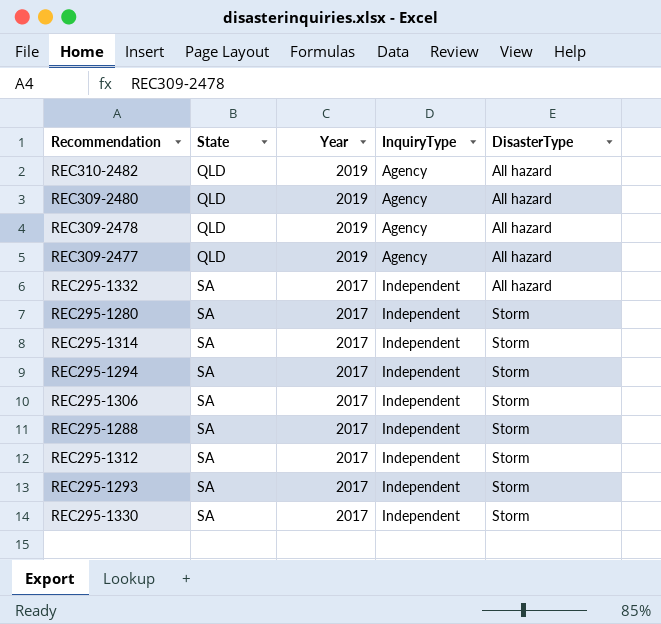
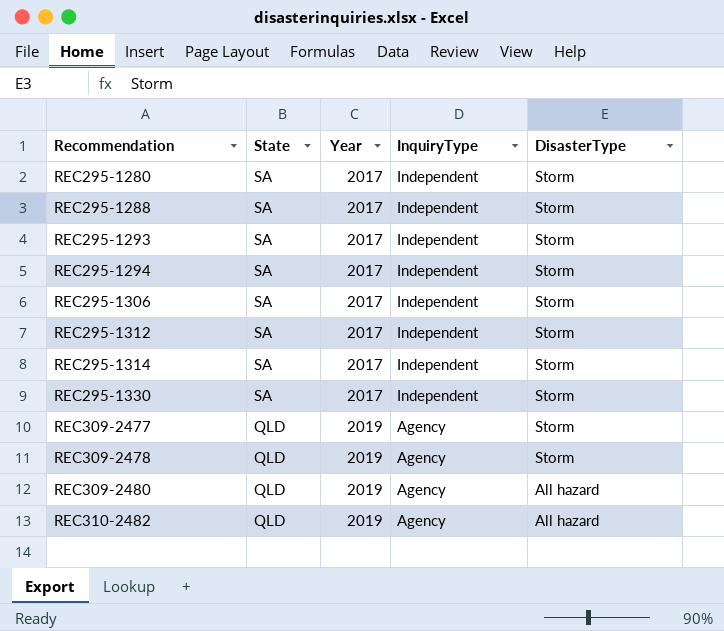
row order: State ascending -> Recommendation ascending
row REC295-1332: SA | 2017 | Independent | All hazard -> none
REC309-2477 | DisasterType: All hazard -> Storm
REC309-2478 | DisasterType: All hazard -> Storm

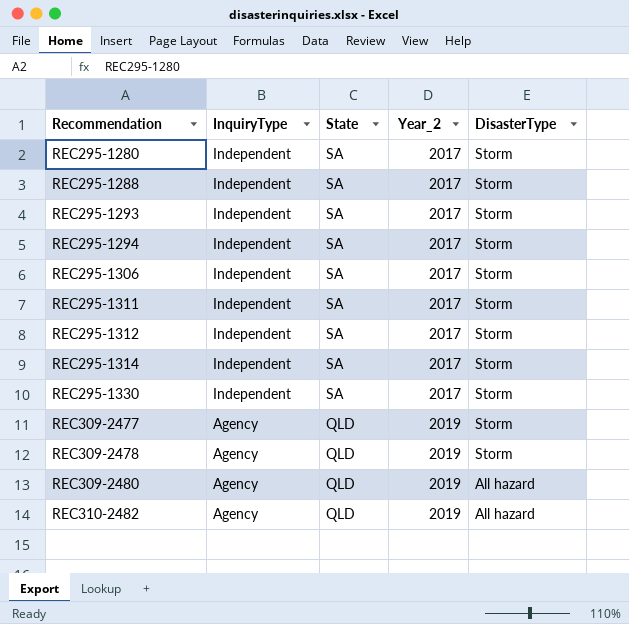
column InquiryType | position: 4 -> 2
column name: Year -> Year_2
row REC295-1311: none -> Independent | SA | 2017 | Storm

